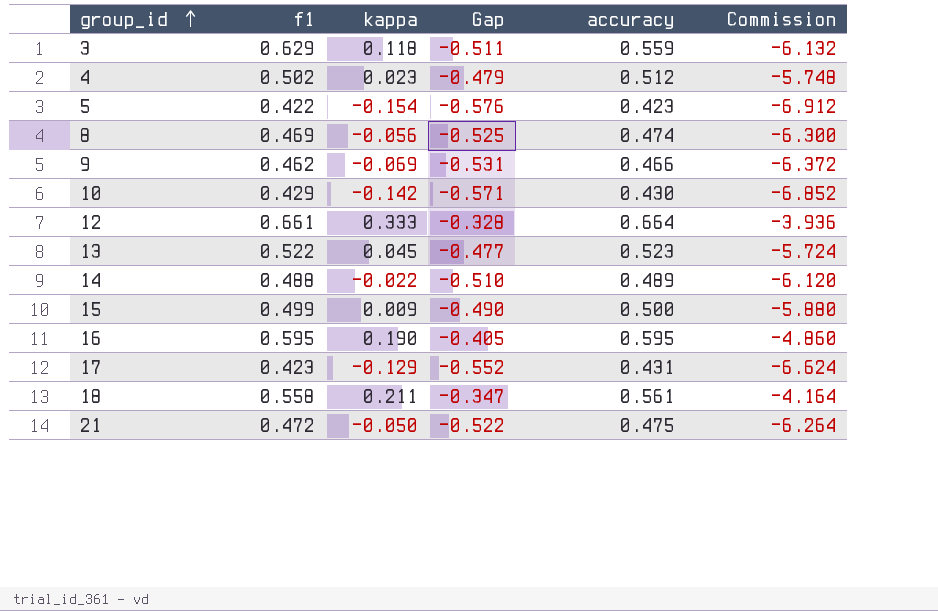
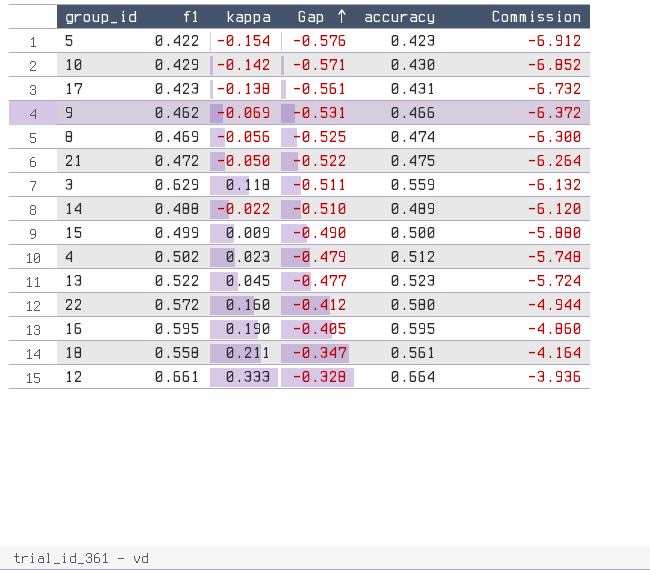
row order: group_id ascending -> Gap ascending
17 | kappa: -0.129 -> -0.138
17 | Gap: -0.552 -> -0.561
17 | Commission: -6.624 -> -6.732
row 22: none -> 0.572 | 0.160 | -0.412 | 0.580 | -4.944

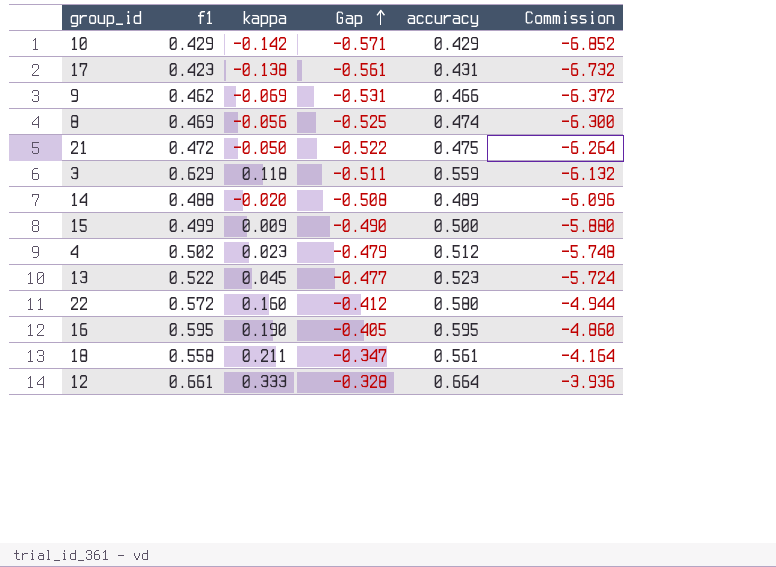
row 5: 0.422 | -0.154 | -0.576 | 0.423 | -6.912 -> none
10 | accuracy: 0.430 -> 0.429
14 | kappa: -0.022 -> -0.020
14 | Gap: -0.510 -> -0.508
14 | Commission: -6.120 -> -6.096

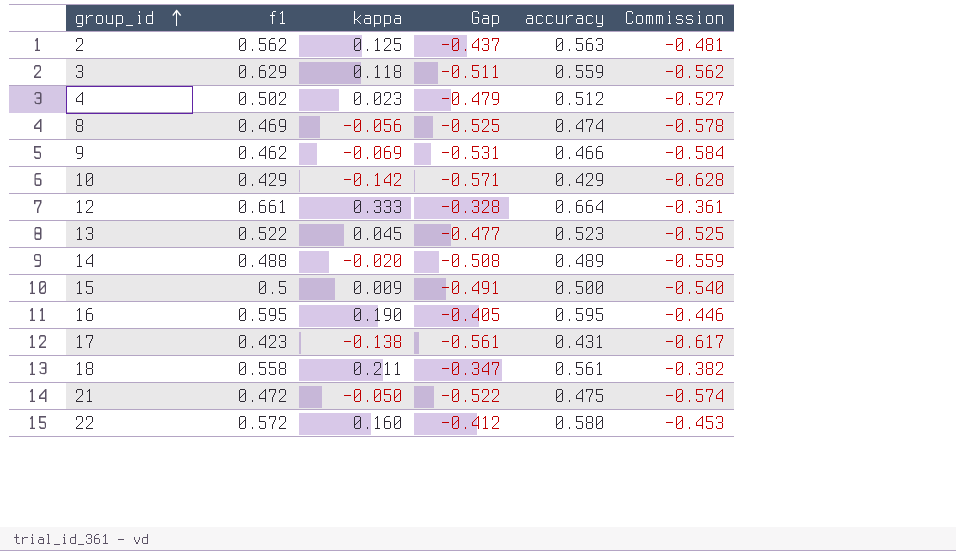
row order: Gap ascending -> group_id ascending
column Commission | formula: [Gap] * 12 -> [Gap] * 1.1
row 2: none -> 0.562 | 0.125 | -0.437 | 0.563 | -0.481
15 | f1: 0.499 -> 0.5
15 | Gap: -0.490 -> -0.491

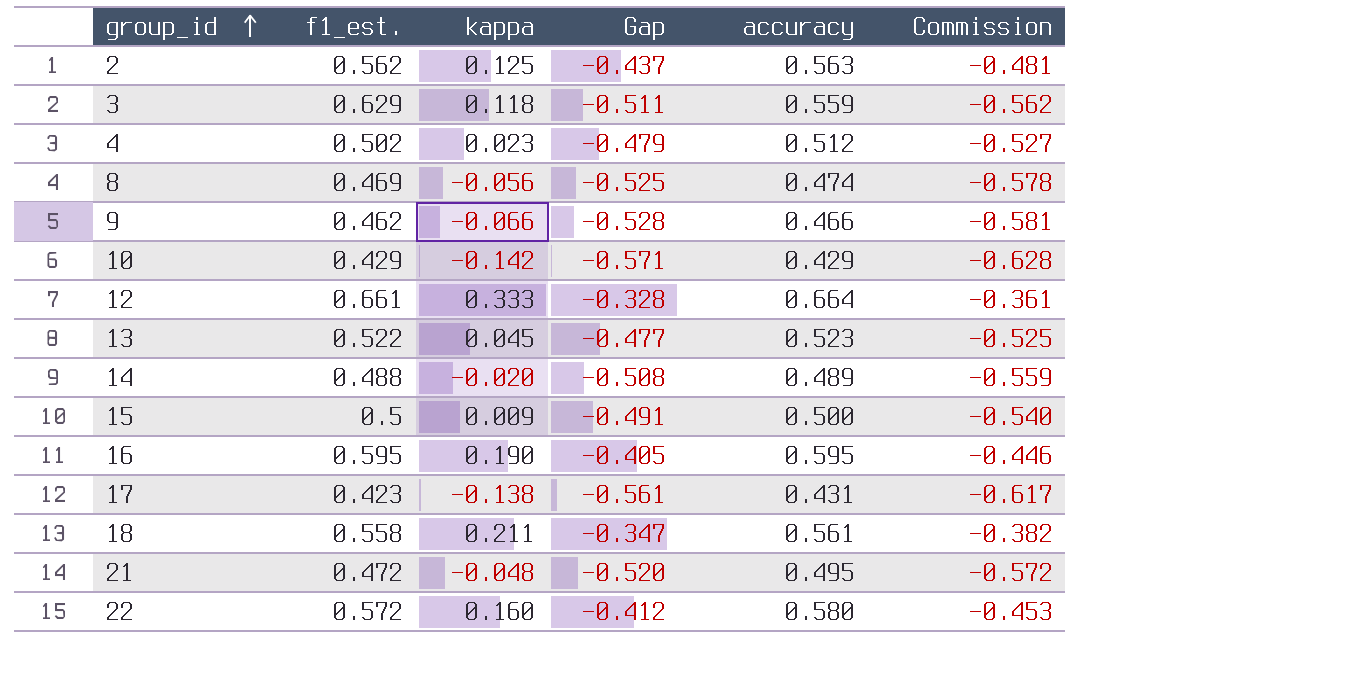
column name: f1 -> f1_est.
9 | kappa: -0.069 -> -0.066
9 | Gap: -0.531 -> -0.528
9 | Commission: -0.584 -> -0.581
21 | kappa: -0.050 -> -0.048
21 | Gap: -0.522 -> -0.520
21 | accuracy: 0.475 -> 0.495
21 | Commission: -0.574 -> -0.572

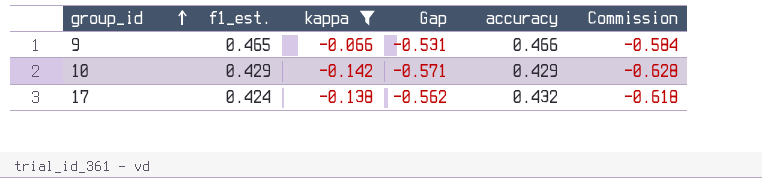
filter: none -> kappa <= -0.066
9 | f1_est.: 0.462 -> 0.465
9 | Gap: -0.528 -> -0.531
9 | Commission: -0.581 -> -0.584
17 | f1_est.: 0.423 -> 0.424
17 | Gap: -0.561 -> -0.562
17 | accuracy: 0.431 -> 0.432
17 | Commission: -0.617 -> -0.618

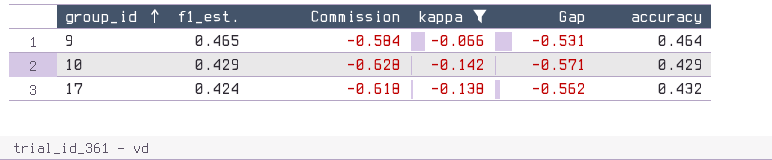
column Commission | position: 6 -> 3
9 | accuracy: 0.466 -> 0.464

